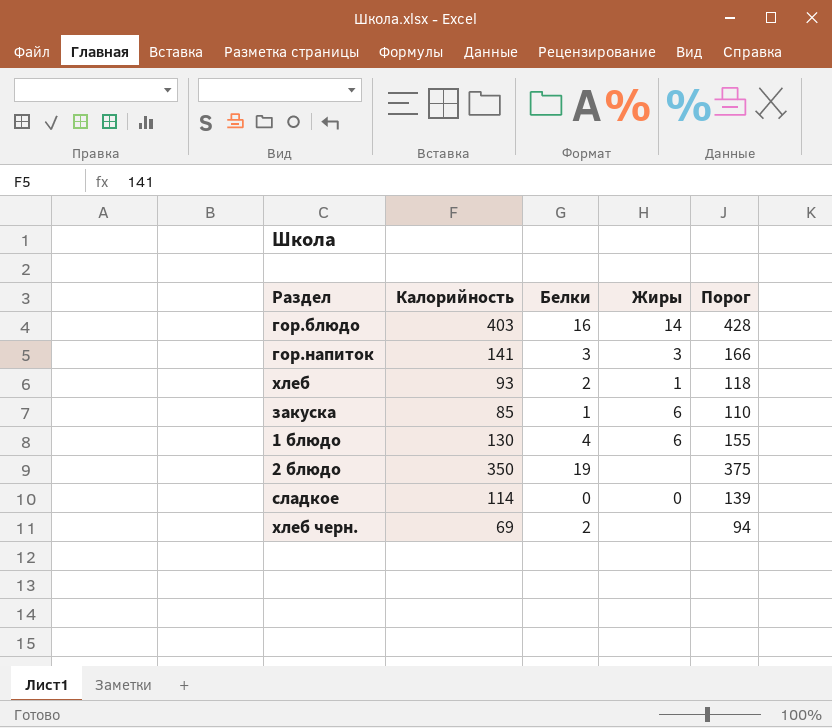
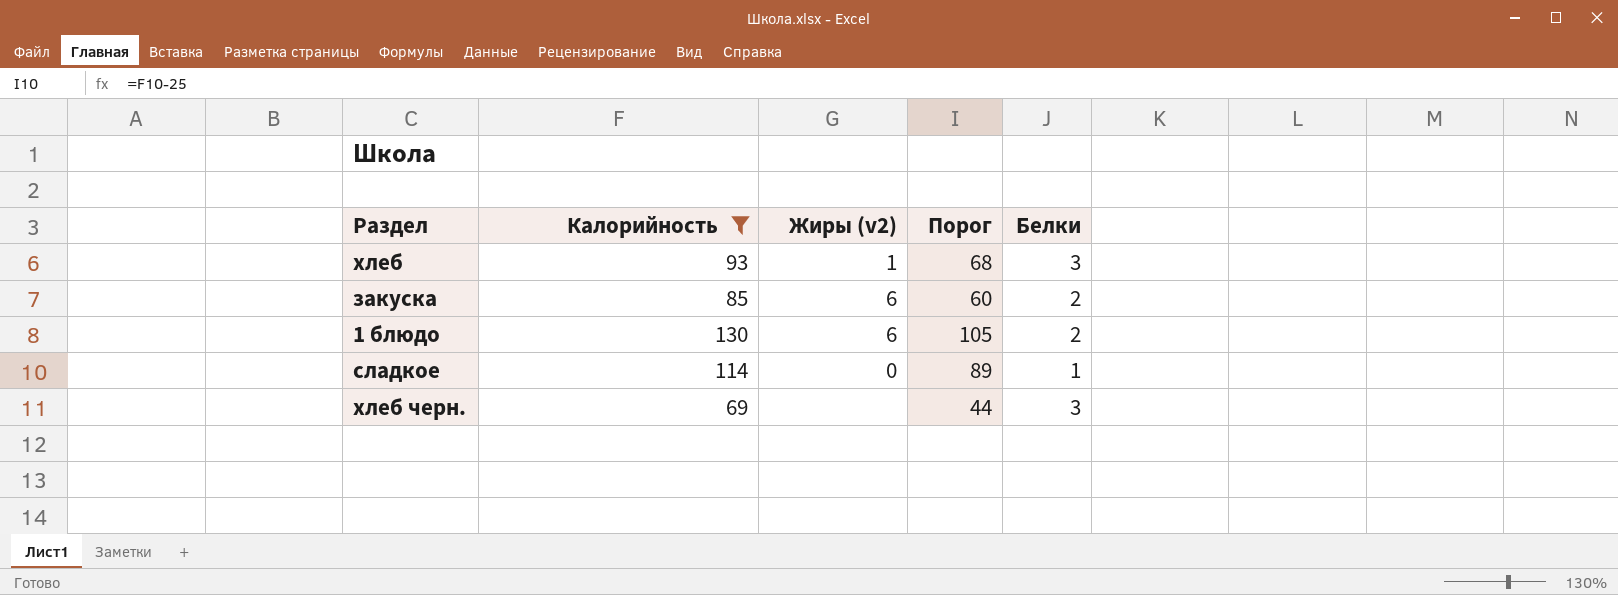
filter: none -> Калорийность <= 130
column name: Жиры -> Жиры (v2)
column Порог | formula: [Калорийность] + 25 -> [Калорийность] - 25
column Белки | position: 3 -> 5
хлеб | Белки: 2 -> 3
закуска | Белки: 1 -> 2
1 блюдо | Белки: 4 -> 2
сладкое | Белки: 0 -> 1
хлеб черн. | Белки: 2 -> 3

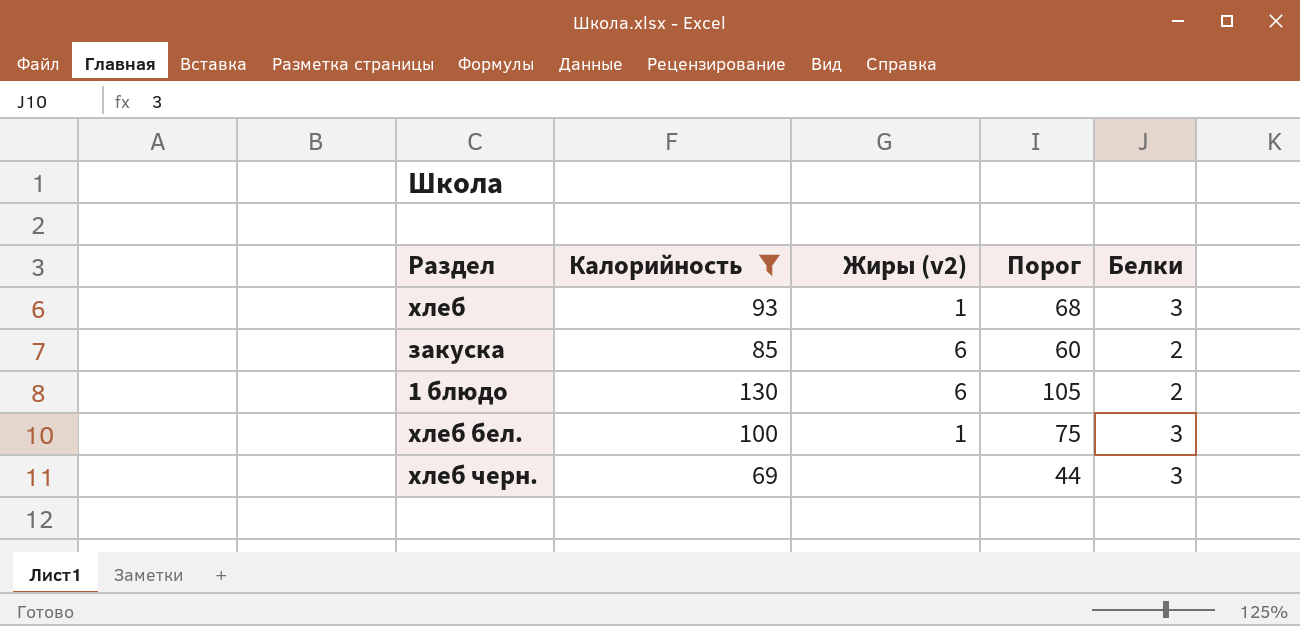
row сладкое: 114 | 0 | 89 | 1 -> none
row хлеб бел.: none -> 100 | 1 | 75 | 3

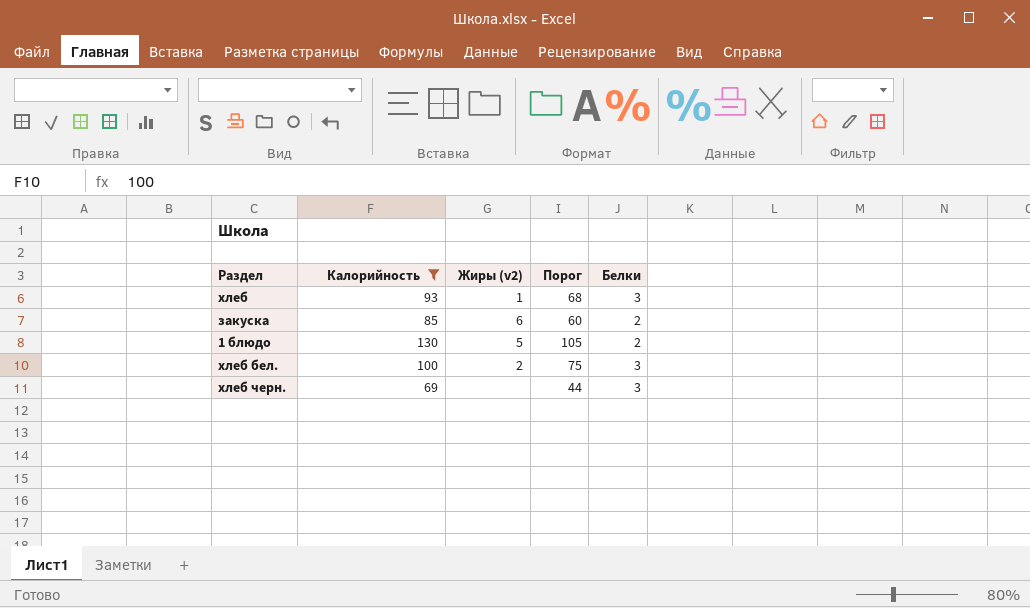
1 блюдо | Жиры (v2): 6 -> 5
хлеб бел. | Жиры (v2): 1 -> 2

